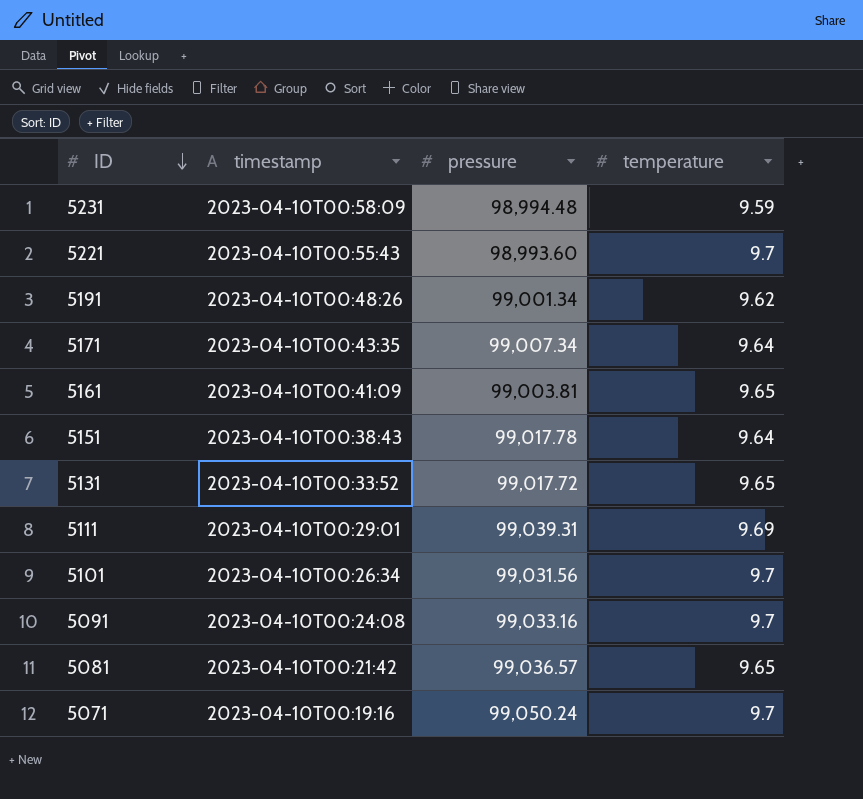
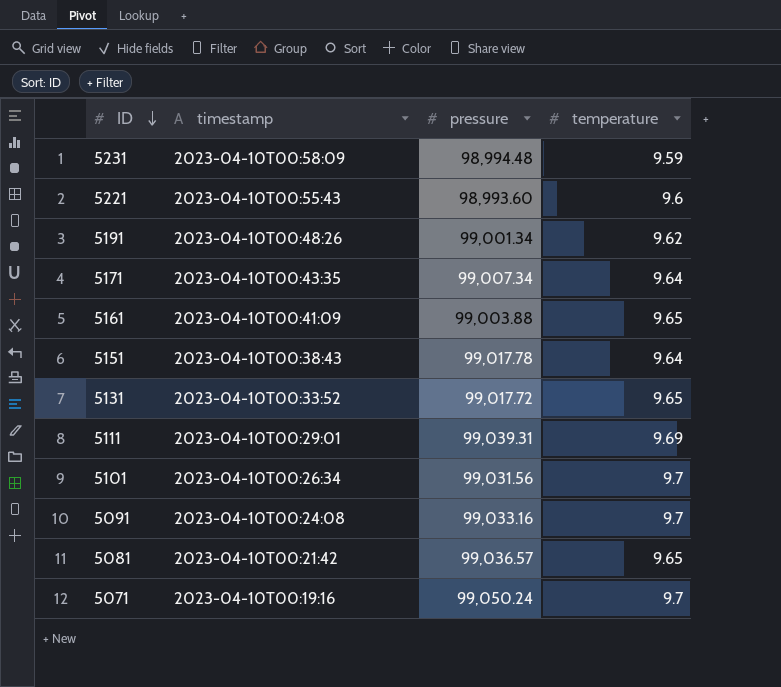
5221 | temperature: 9.7 -> 9.6
5161 | pressure: 99,003.81 -> 99,003.88

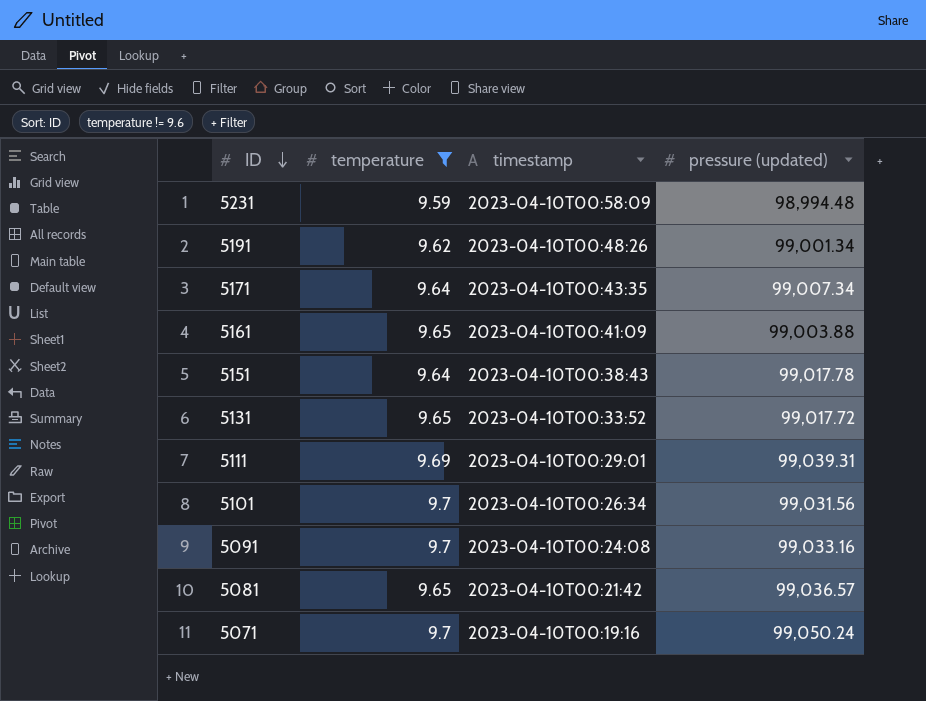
filter: none -> temperature != 9.6
column temperature | position: 4 -> 2
column name: pressure -> pressure (updated)

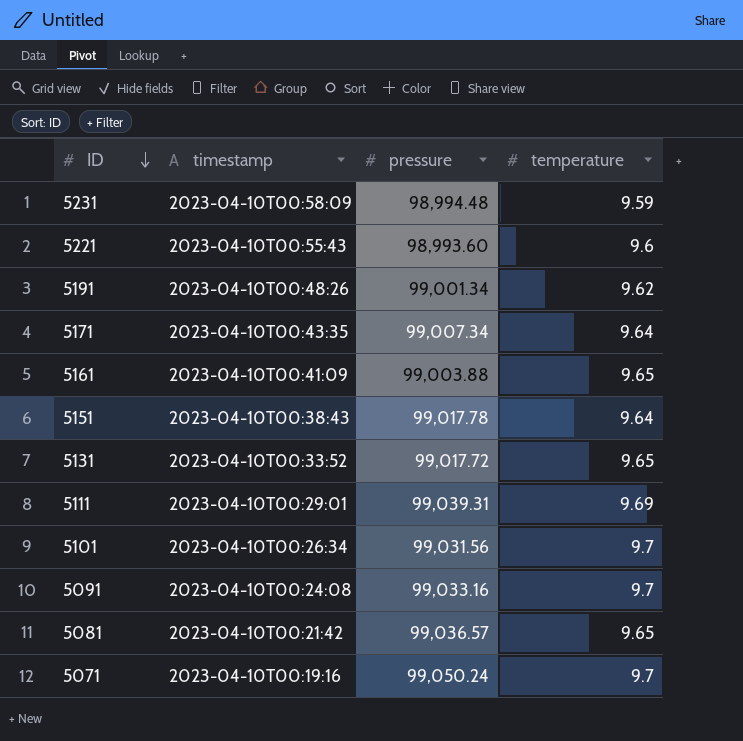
filter: temperature != 9.6 -> none
column name: pressure (updated) -> pressure
column temperature | position: 2 -> 4

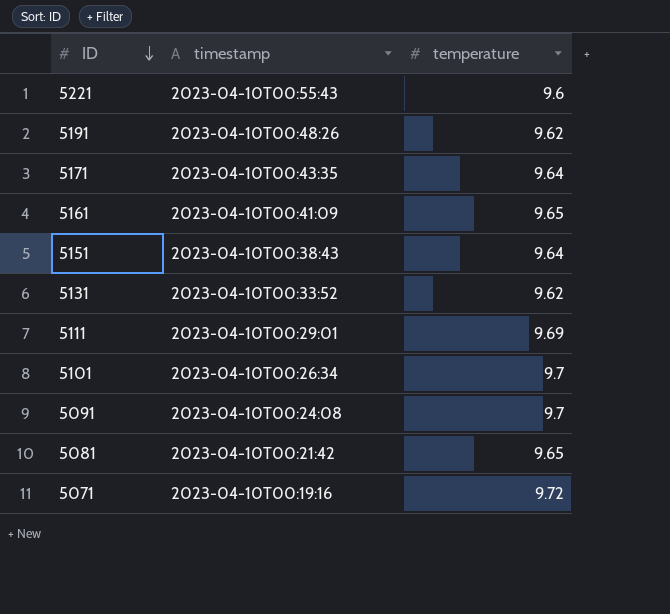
column pressure | position: 3 -> none
row 5231: 2023-04-10T00:58:09 | 98,994.48 | 9.59 -> none
5131 | temperature: 9.65 -> 9.62
5071 | temperature: 9.7 -> 9.72

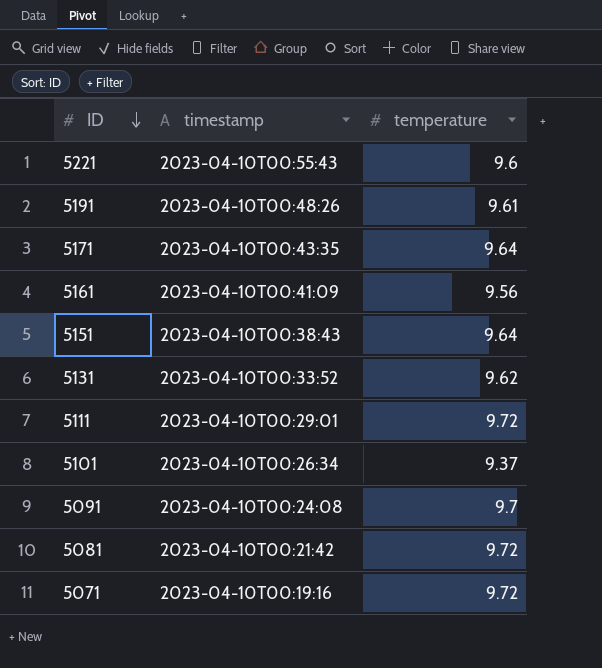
5191 | temperature: 9.62 -> 9.61
5161 | temperature: 9.65 -> 9.56
5111 | temperature: 9.69 -> 9.72
5101 | temperature: 9.7 -> 9.37
5081 | temperature: 9.65 -> 9.72

